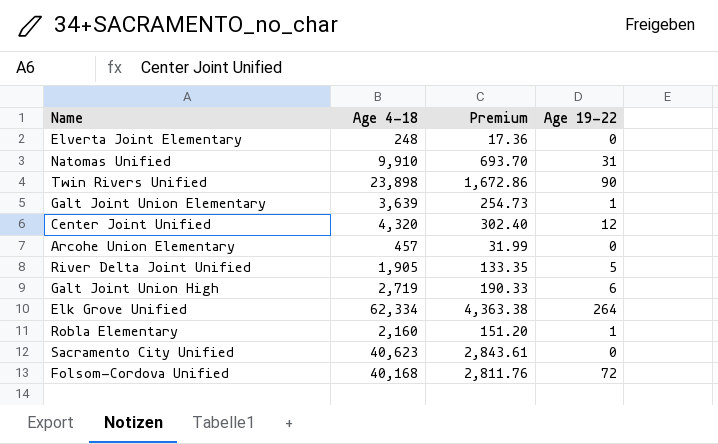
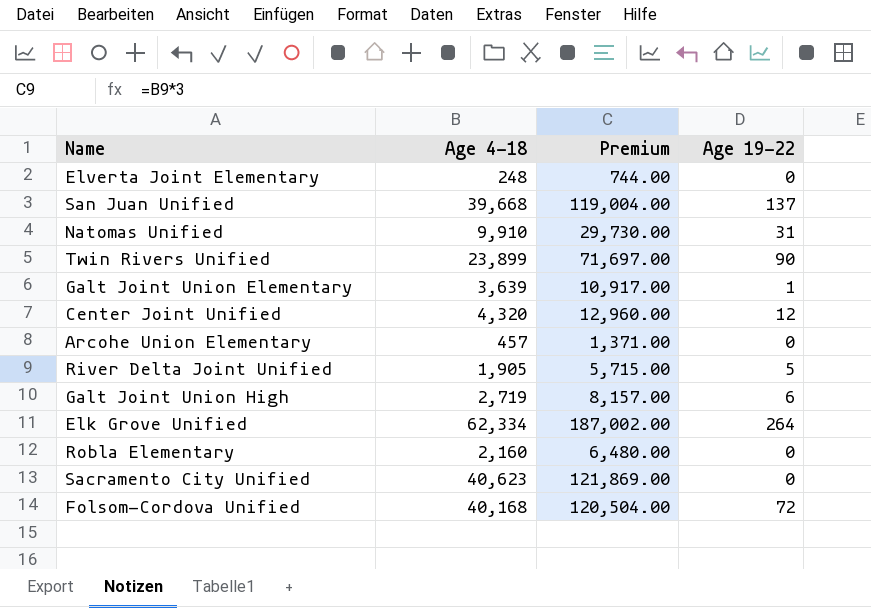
column Premium | formula: [Age 4-18] * 0.07 -> [Age 4-18] * 3
row San Juan Unified: none -> 39,668 | 119,004.00 | 137
Twin Rivers Unified | Age 4-18: 23,898 -> 23,899
Robla Elementary | Age 19-22: 1 -> 0

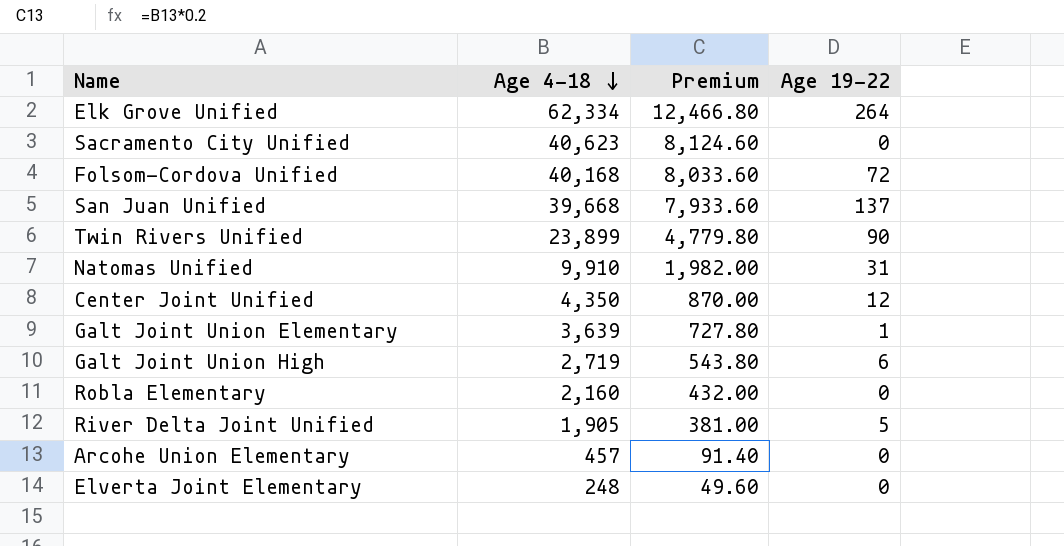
row order: none -> Age 4-18 descending
column Premium | formula: [Age 4-18] * 3 -> [Age 4-18] * 0.2
Center Joint Unified | Age 4-18: 4,320 -> 4,350

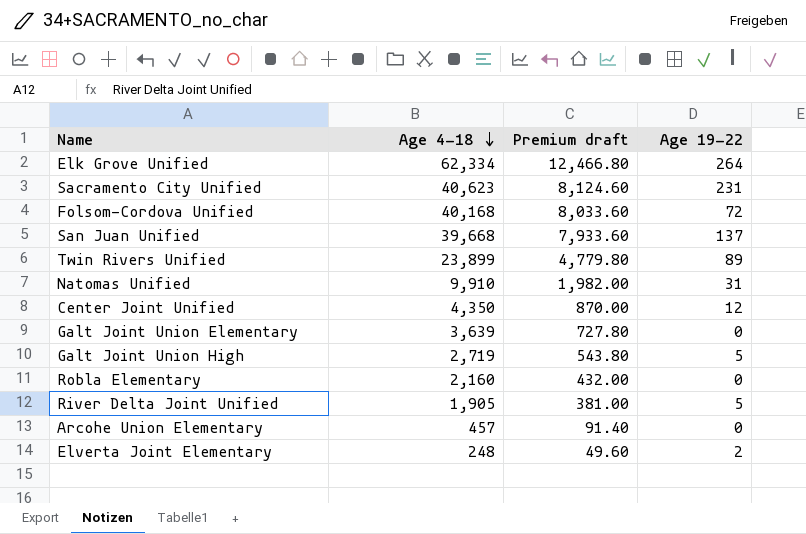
column name: Premium -> Premium draft
Sacramento City Unified | Age 19-22: 0 -> 231
Twin Rivers Unified | Age 19-22: 90 -> 89
Galt Joint Union Elementary | Age 19-22: 1 -> 0
Galt Joint Union High | Age 19-22: 6 -> 5
Elverta Joint Elementary | Age 19-22: 0 -> 2

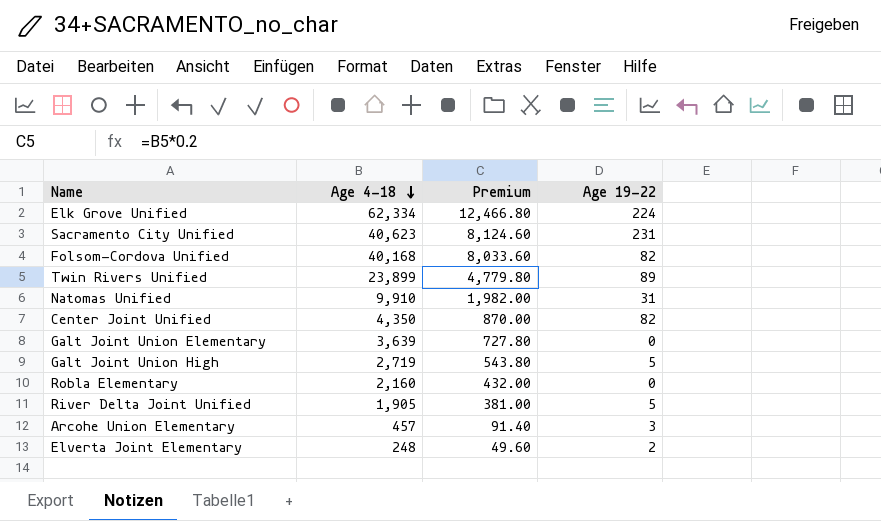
column name: Premium draft -> Premium
row San Juan Unified: 39,668 | 7,933.60 | 137 -> none
Elk Grove Unified | Age 19-22: 264 -> 224
Folsom-Cordova Unified | Age 19-22: 72 -> 82
Center Joint Unified | Age 19-22: 12 -> 82
Arcohe Union Elementary | Age 19-22: 0 -> 3

